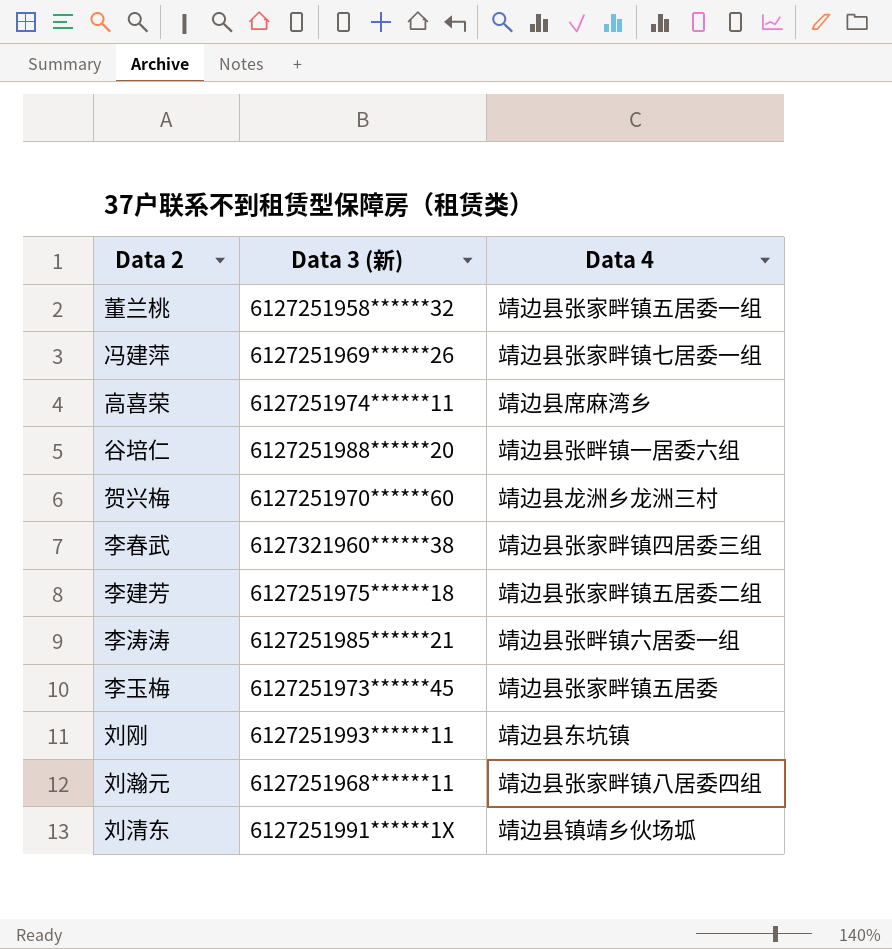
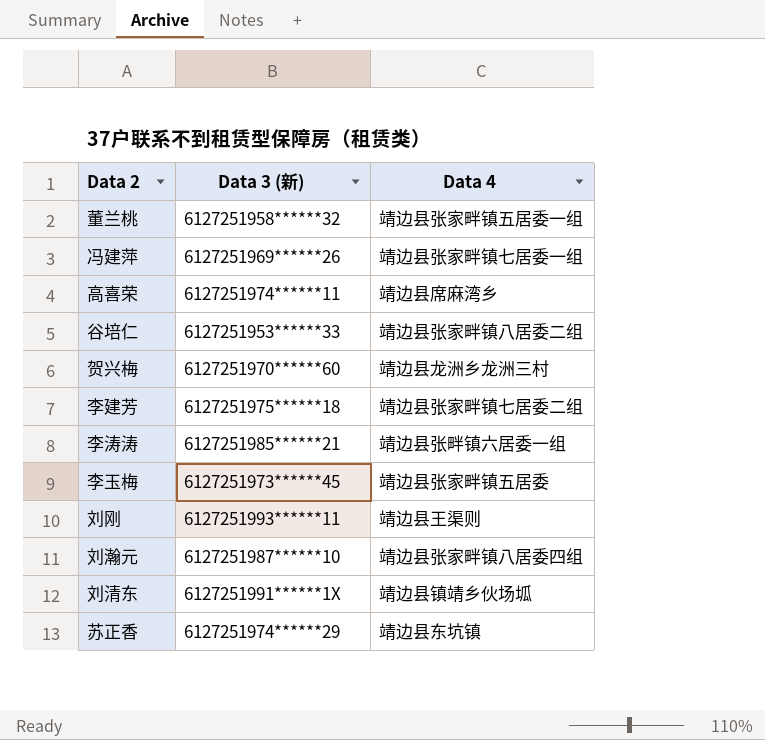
row 李春武: 6127321960******38 | 靖边县张家畔镇四居委三组 -> none
谷培仁 | Data 3 (新): 6127251988******20 -> 6127251953******33
谷培仁 | Data 4: 靖边县张畔镇一居委六组 -> 靖边县张家畔镇八居委二组
李建芳 | Data 4: 靖边县张家畔镇五居委二组 -> 靖边县张家畔镇七居委二组
刘刚 | Data 4: 靖边县东坑镇 -> 靖边县王渠则
刘瀚元 | Data 3 (新): 6127251968******11 -> 6127251987******10
row 苏正香: none -> 6127251974******29 | 靖边县东坑镇

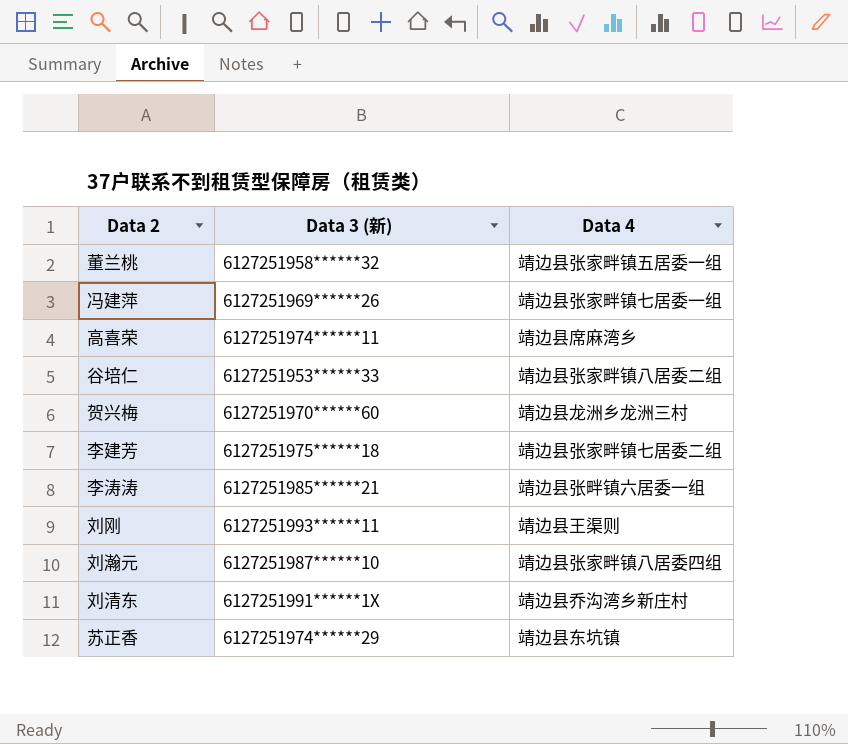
row 李玉梅: 6127251973******45 | 靖边县张家畔镇五居委 -> none
刘清东 | Data 4: 靖边县镇靖乡伙场坬 -> 靖边县乔沟湾乡新庄村

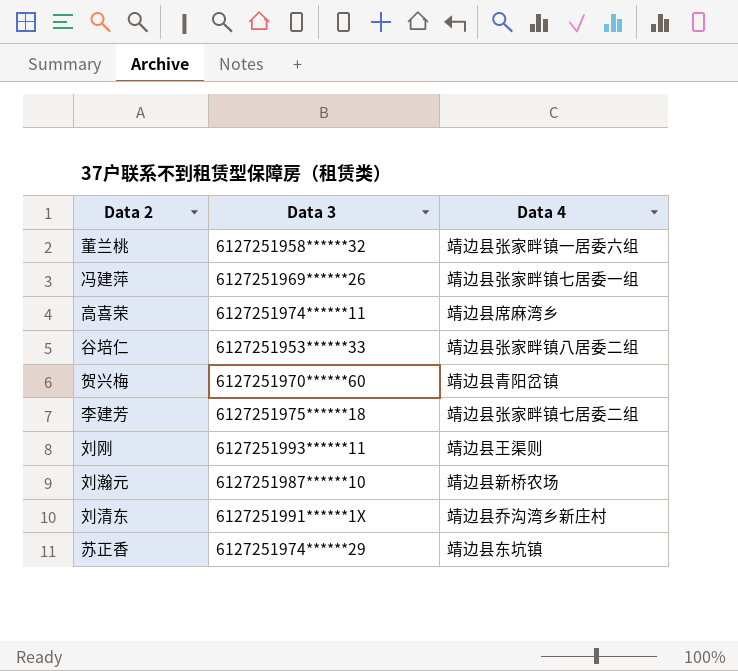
column name: Data 3 (新) -> Data 3
row 李涛涛: 6127251985******21 | 靖边县张畔镇六居委一组 -> none
董兰桃 | Data 4: 靖边县张家畔镇五居委一组 -> 靖边县张家畔镇一居委六组
贺兴梅 | Data 4: 靖边县龙洲乡龙洲三村 -> 靖边县青阳岔镇
刘瀚元 | Data 4: 靖边县张家畔镇八居委四组 -> 靖边县新桥农场

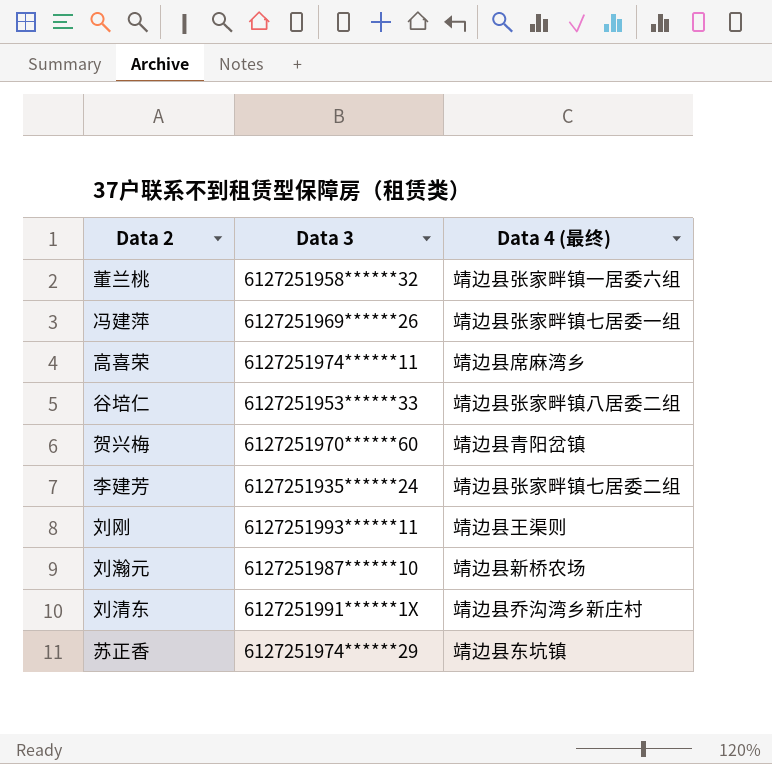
column name: Data 4 -> Data 4 (最终)
李建芳 | Data 3: 6127251975******18 -> 6127251935******24

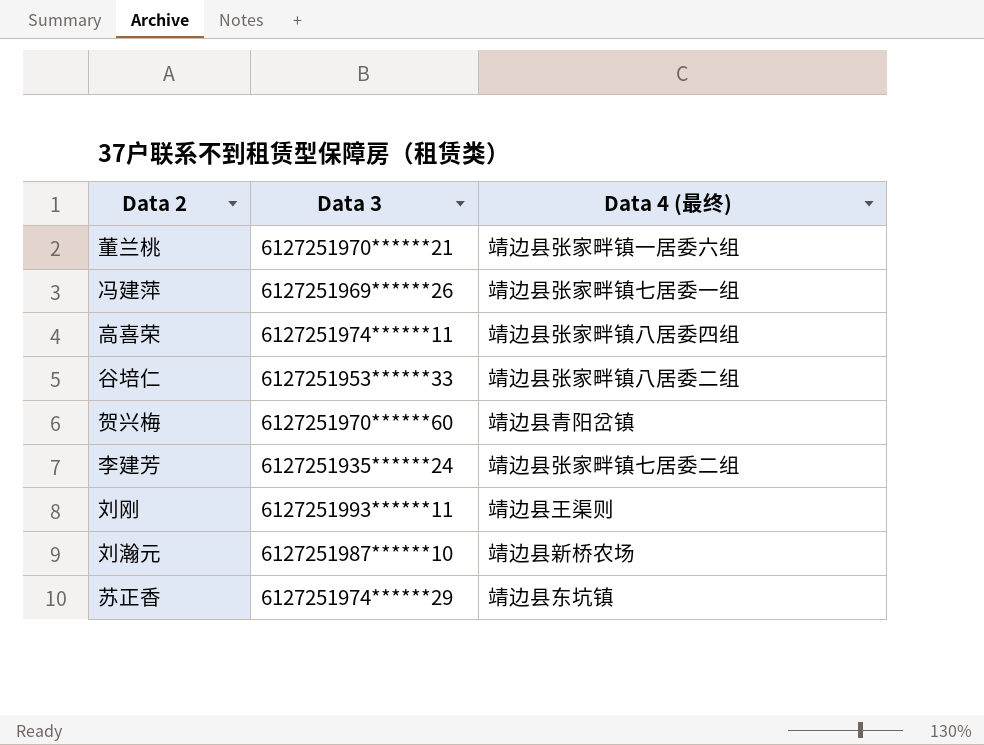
row 刘清东: 6127251991******1X | 靖边县乔沟湾乡新庄村 -> none
董兰桃 | Data 3: 6127251958******32 -> 6127251970******21
高喜荣 | Data 4 (最终): 靖边县席麻湾乡 -> 靖边县张家畔镇八居委四组

